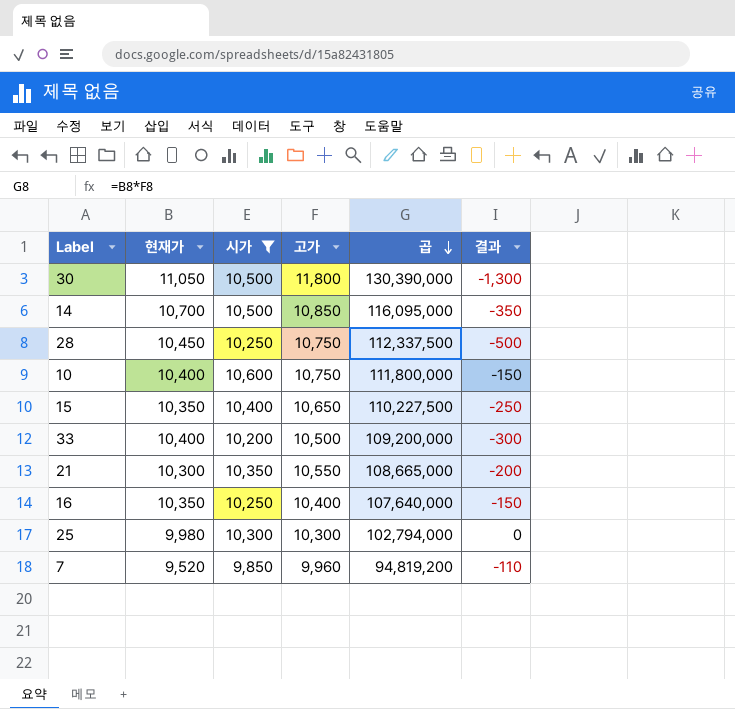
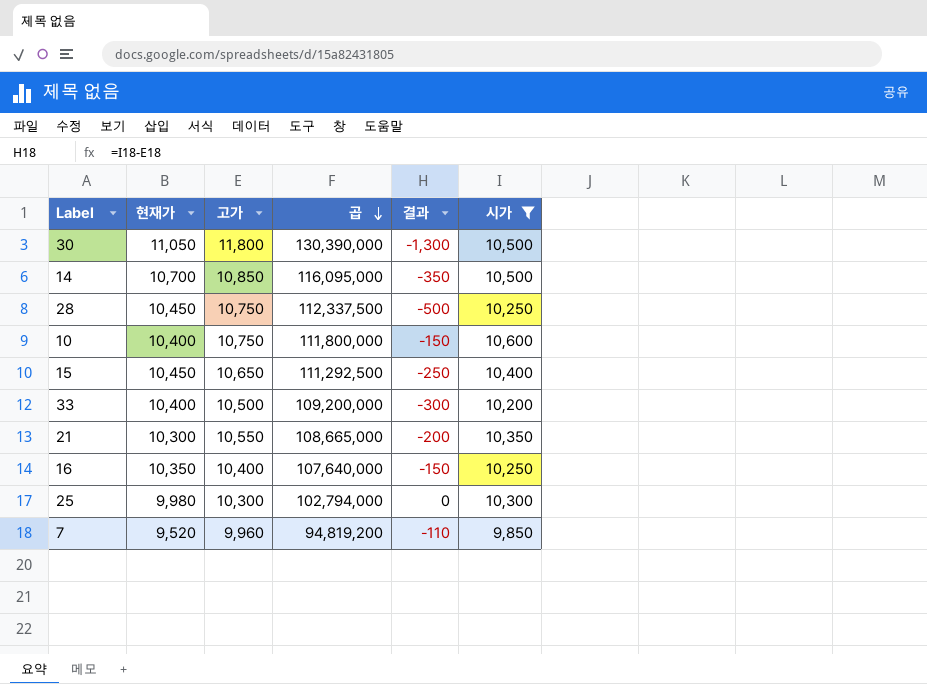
column 시가 | position: 3 -> 6
15 | 현재가: 10,350 -> 10,450
15 | 곱: 110,227,500 -> 111,292,500

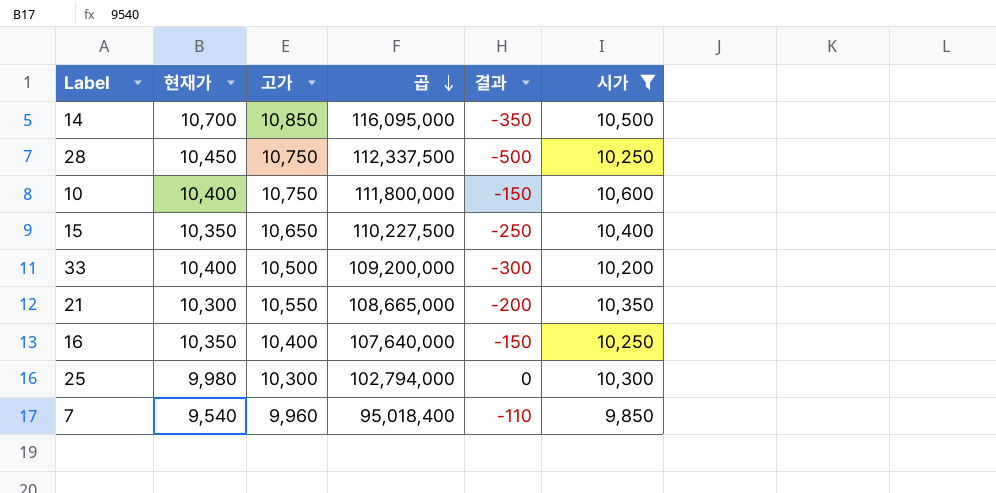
row 30: 11,050 | 11,800 | 130,390,000 | -1,300 | 10,500 -> none
15 | 현재가: 10,450 -> 10,350
15 | 곱: 111,292,500 -> 110,227,500
7 | 현재가: 9,520 -> 9,540
7 | 곱: 94,819,200 -> 95,018,400

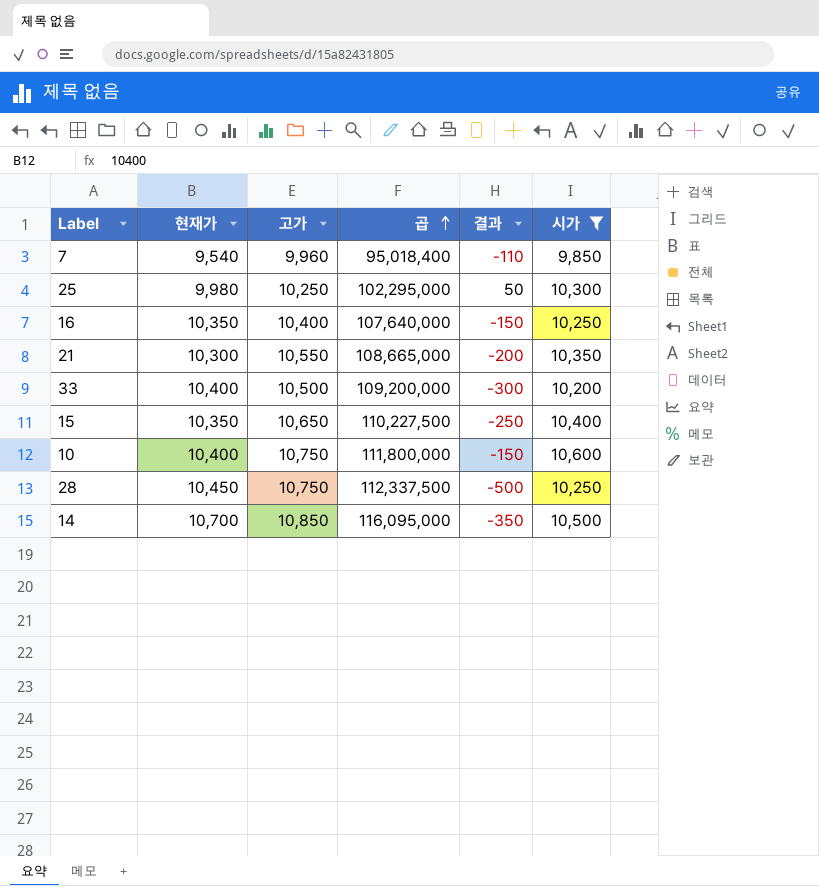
row order: 곱 descending -> 곱 ascending
25 | 고가: 10,300 -> 10,250
25 | 곱: 102,794,000 -> 102,295,000
25 | 결과: 0 -> 50

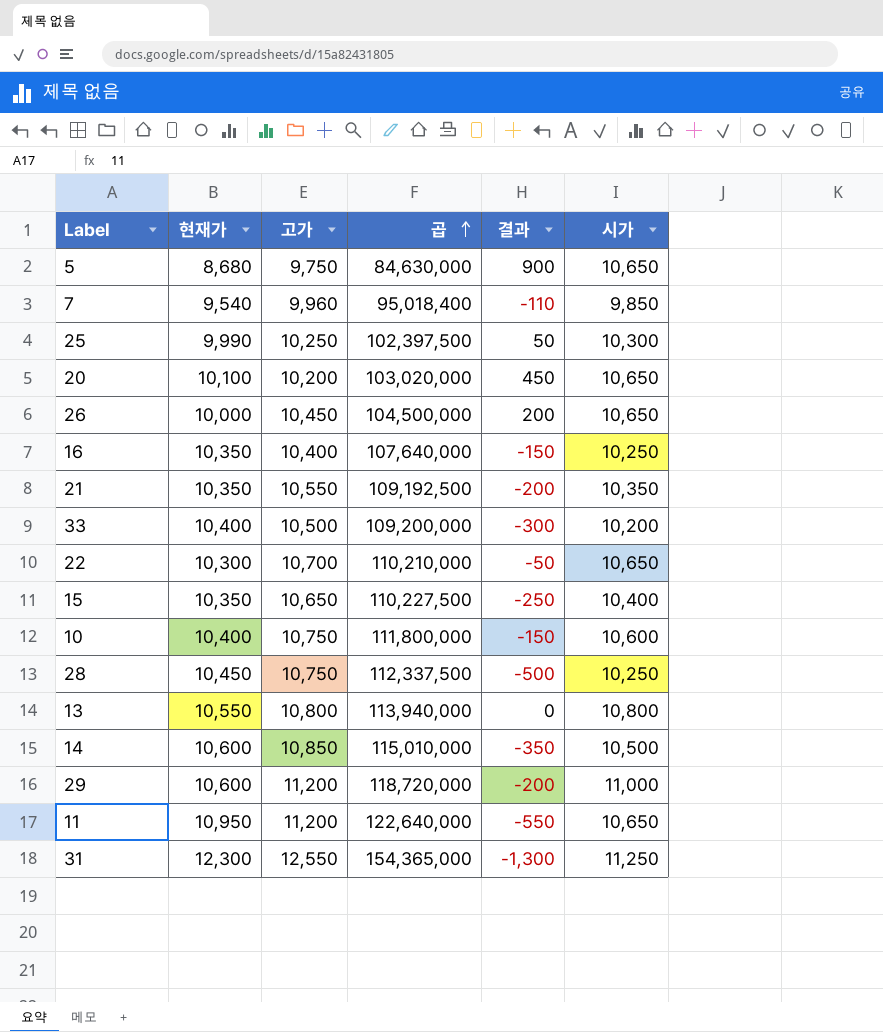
filter: 시가 <= 10,600 -> none
25 | 현재가: 9,980 -> 9,990
25 | 곱: 102,295,000 -> 102,397,500
21 | 현재가: 10,300 -> 10,350
21 | 곱: 108,665,000 -> 109,192,500
14 | 현재가: 10,700 -> 10,600
14 | 곱: 116,095,000 -> 115,010,000

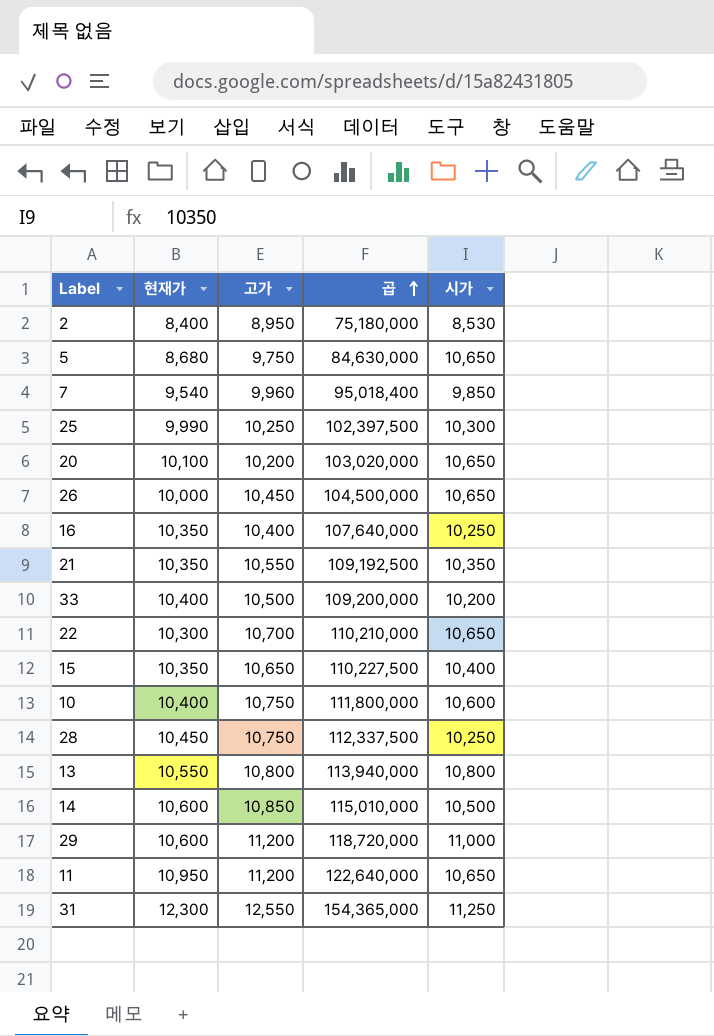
column 결과 | formula: [시가] - [고가] -> none
row 2: none -> 8,400 | 8,950 | 75,180,000 | 8,530

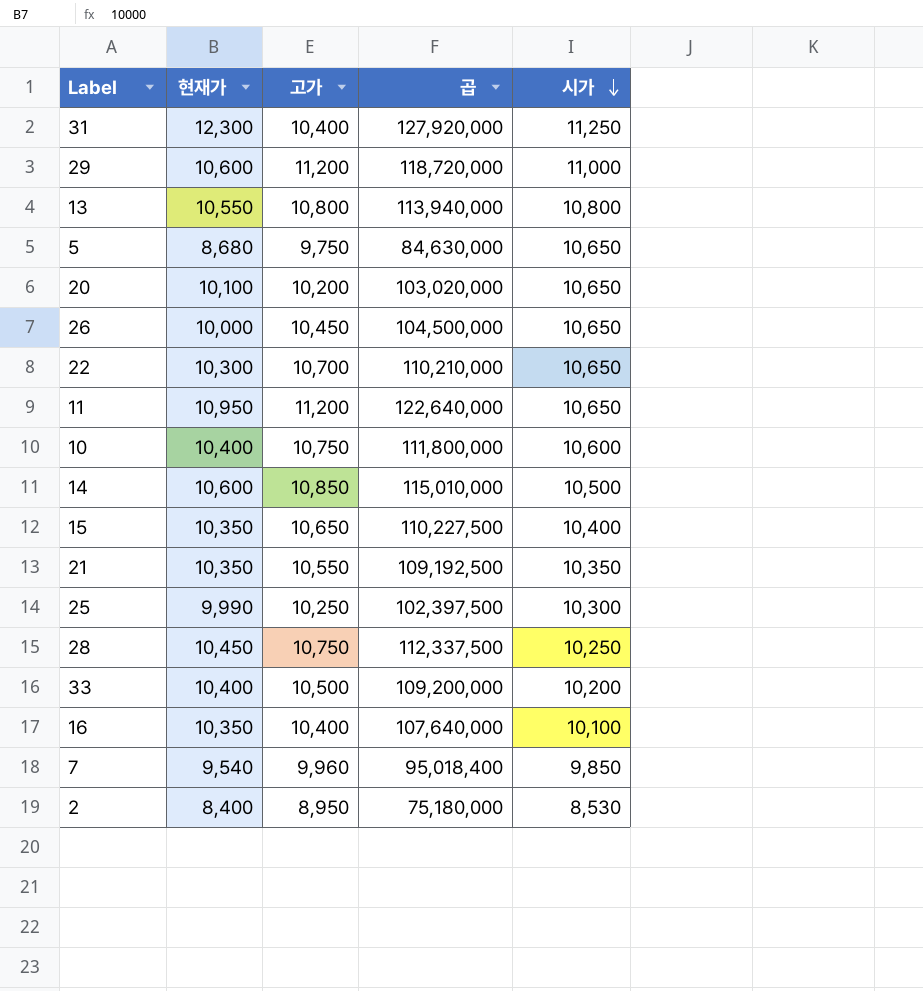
row order: 곱 ascending -> 시가 descending
31 | 고가: 12,550 -> 10,400
31 | 곱: 154,365,000 -> 127,920,000
16 | 시가: 10,250 -> 10,100

